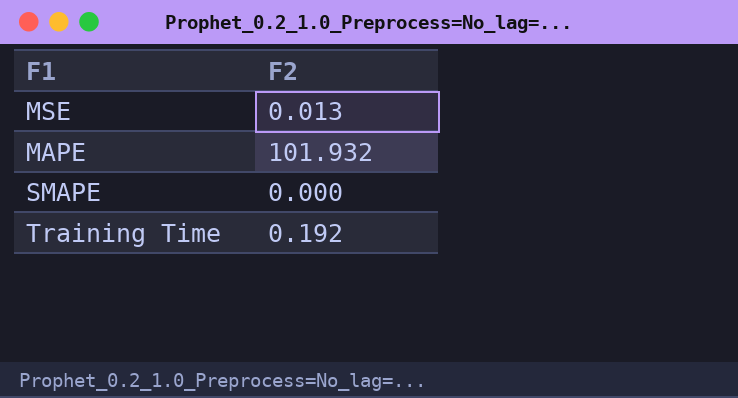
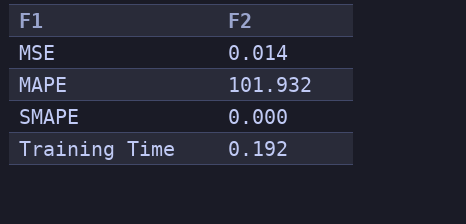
MSE | F2: 0.013 -> 0.014

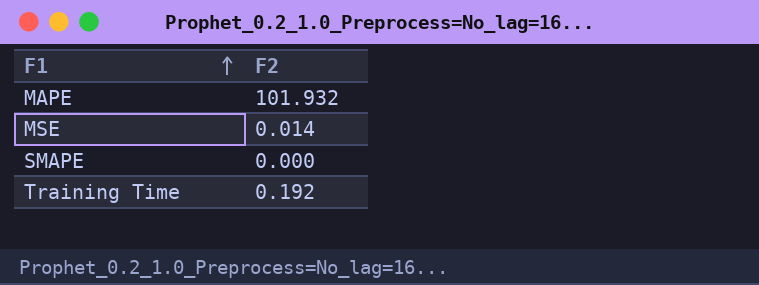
row order: none -> F1 ascending

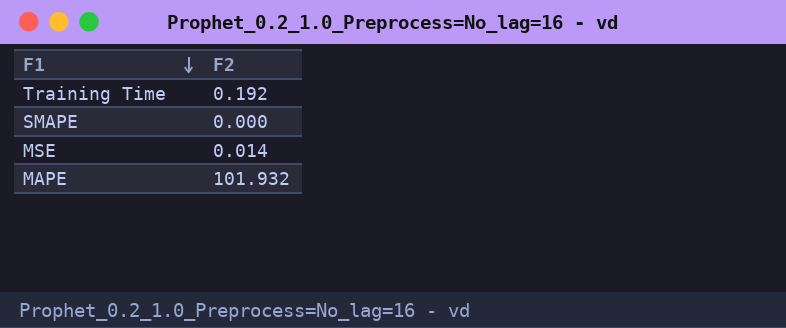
row order: F1 ascending -> F1 descending

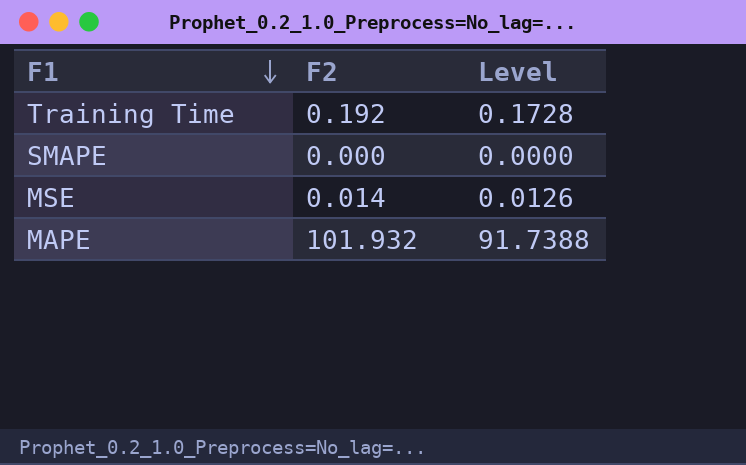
column Level | formula: none -> [F2] * 0.9

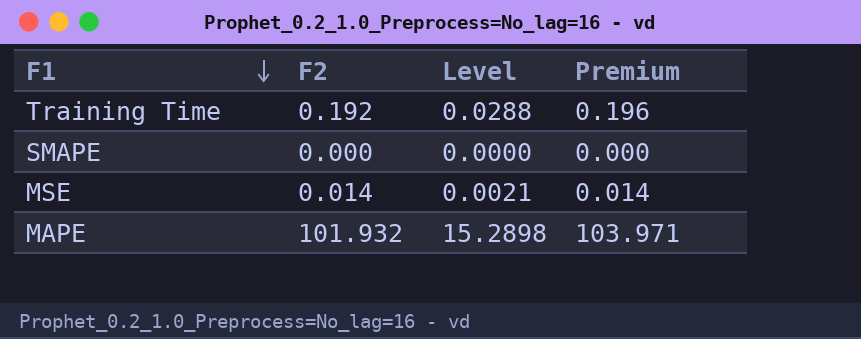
column Level | formula: [F2] * 0.9 -> [F2] * 0.15
column Premium | formula: none -> [F2] * 1.02

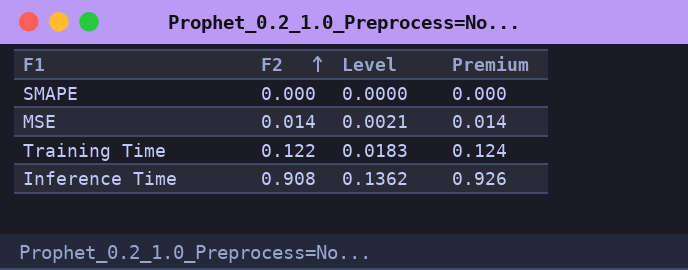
row order: F1 descending -> F2 ascending
row MAPE: 101.932 | 15.2898 | 103.971 -> none
Training Time | F2: 0.192 -> 0.122
Training Time | Level: 0.0288 -> 0.0183
Training Time | Premium: 0.196 -> 0.124
row Inference Time: none -> 0.908 | 0.1362 | 0.926

